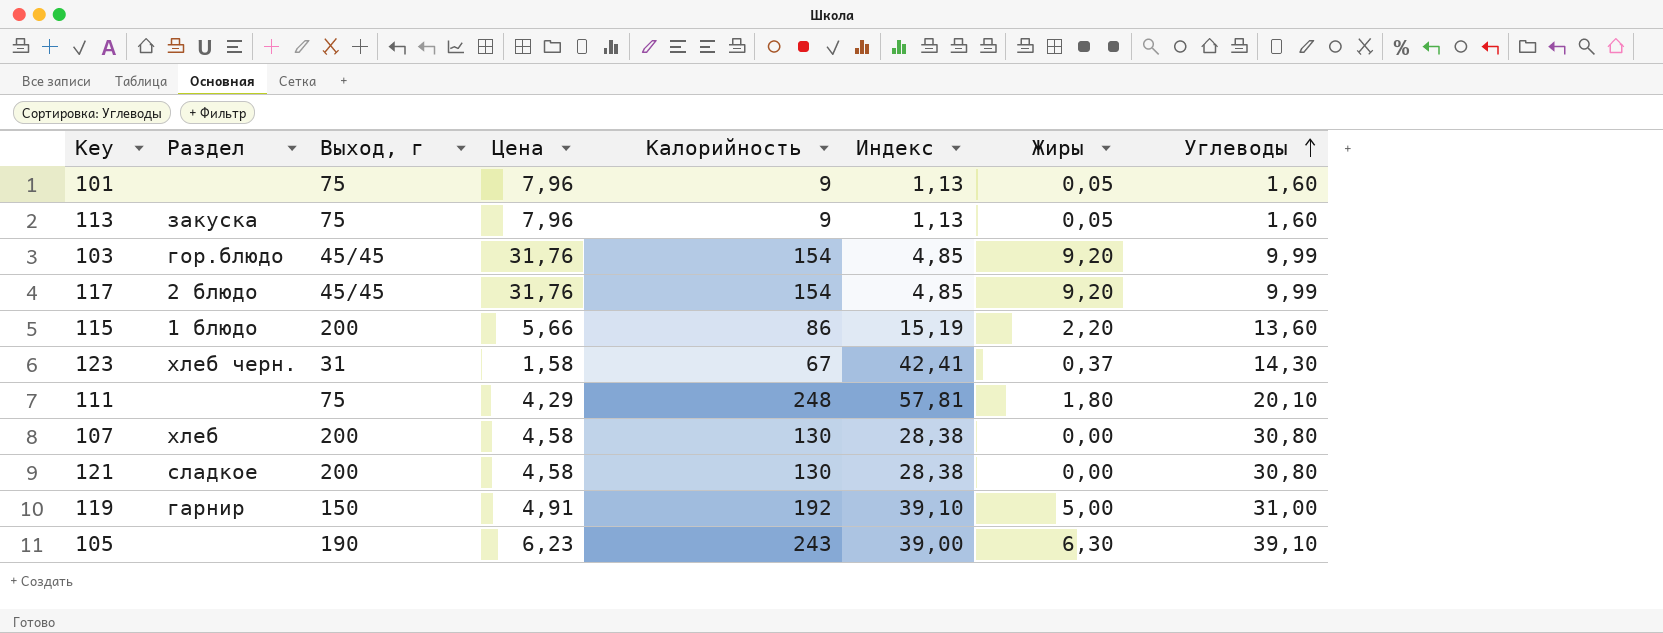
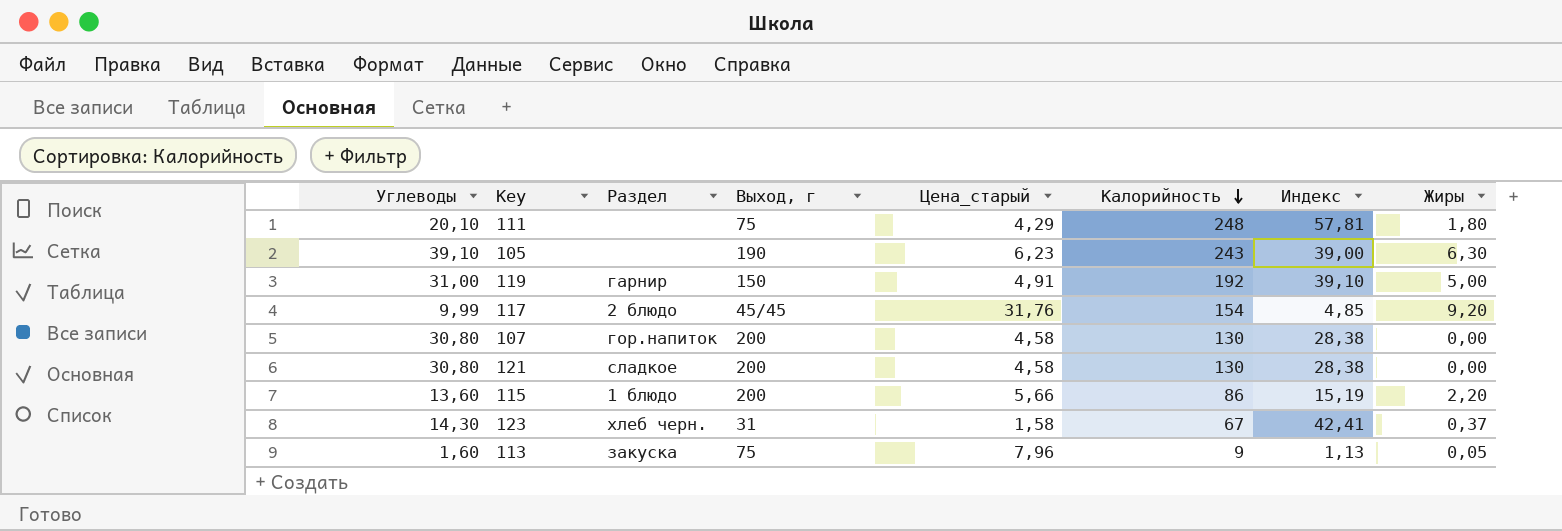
row order: Углеводы ascending -> Калорийность descending
column Углеводы | position: 8 -> 1
column name: Цена -> Цена_старый
row 101: none | 75 | 7,96 | 9 | 1,13 | 0,05 | 1,60 -> none
row 103: гор.блюдо | 45/45 | 31,76 | 154 | 4,85 | 9,20 | 9,99 -> none
107 | Раздел: хлеб -> гор.напиток

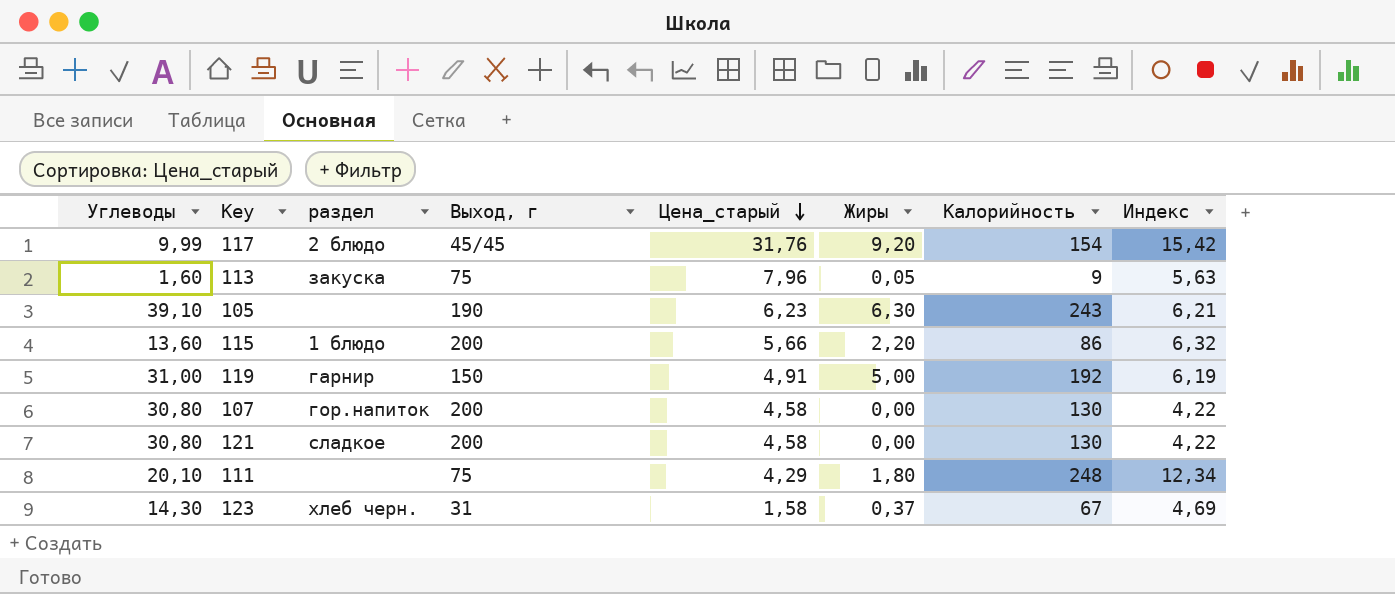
row order: Калорийность descending -> Цена_старый descending
column name: Раздел -> раздел
column Жиры | position: 8 -> 6
column Индекс | formula: [Калорийность] / [Цена_старый] -> [Калорийность] / [Углеводы]

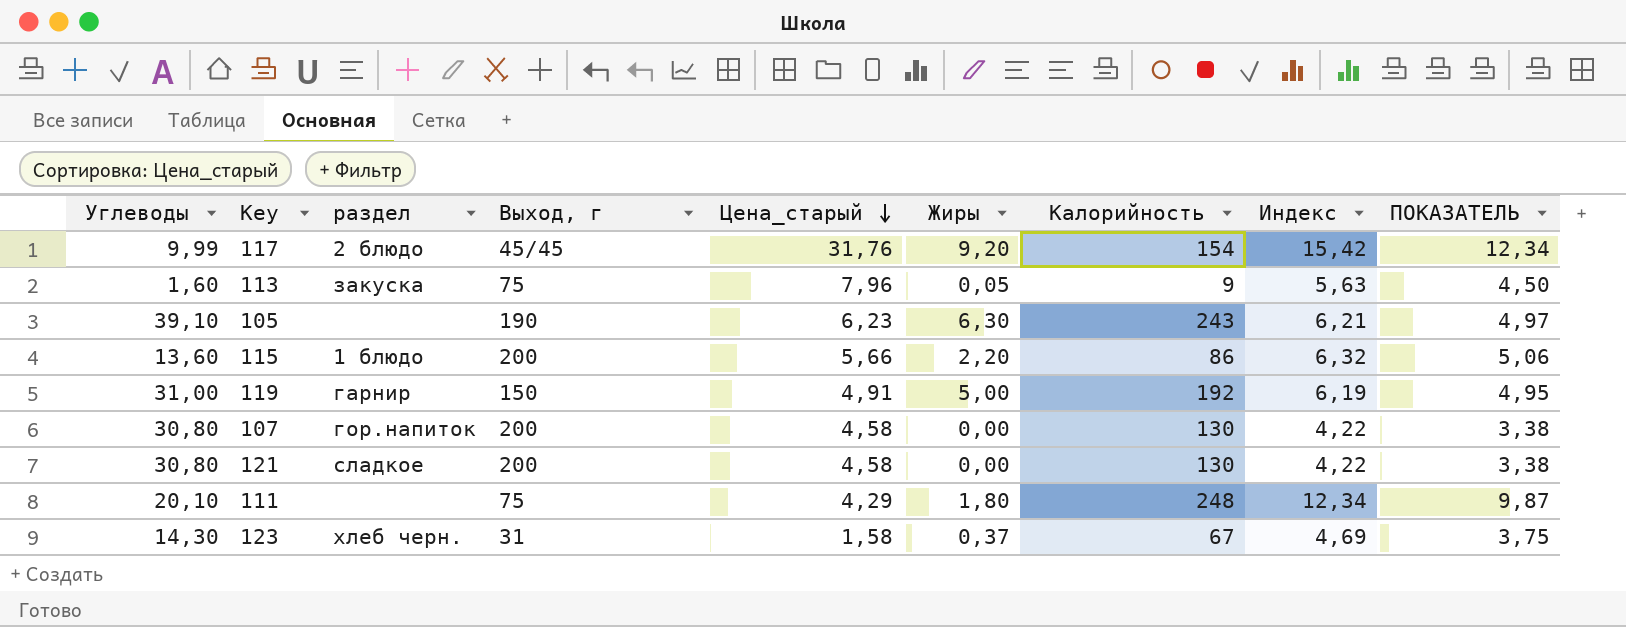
column ПОКАЗАТЕЛЬ | formula: none -> [Индекс] * 0,8

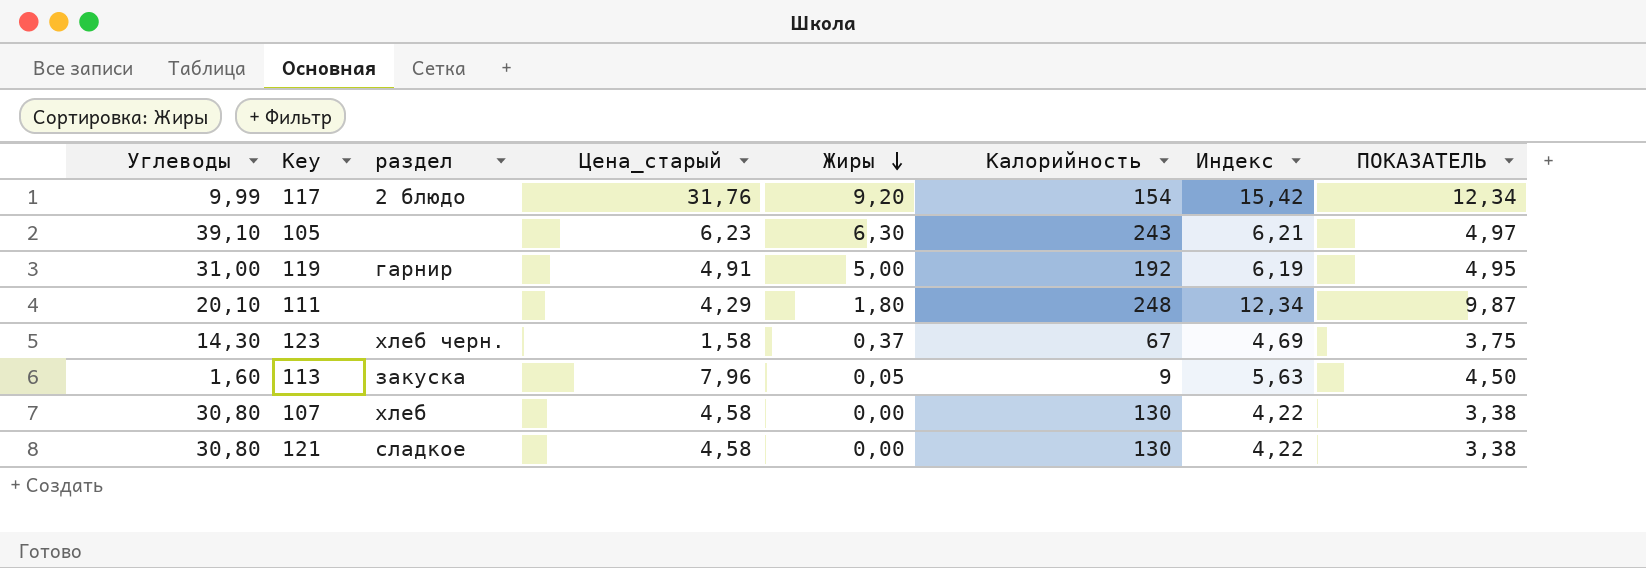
row order: Цена_старый descending -> Жиры descending
column Выход, г | position: 4 -> none
row 115: 13,60 | 1 блюдо | 200 | 5,66 | 2,20 | 86 | 6,32 | 5,06 -> none
107 | раздел: гор.напиток -> хлеб

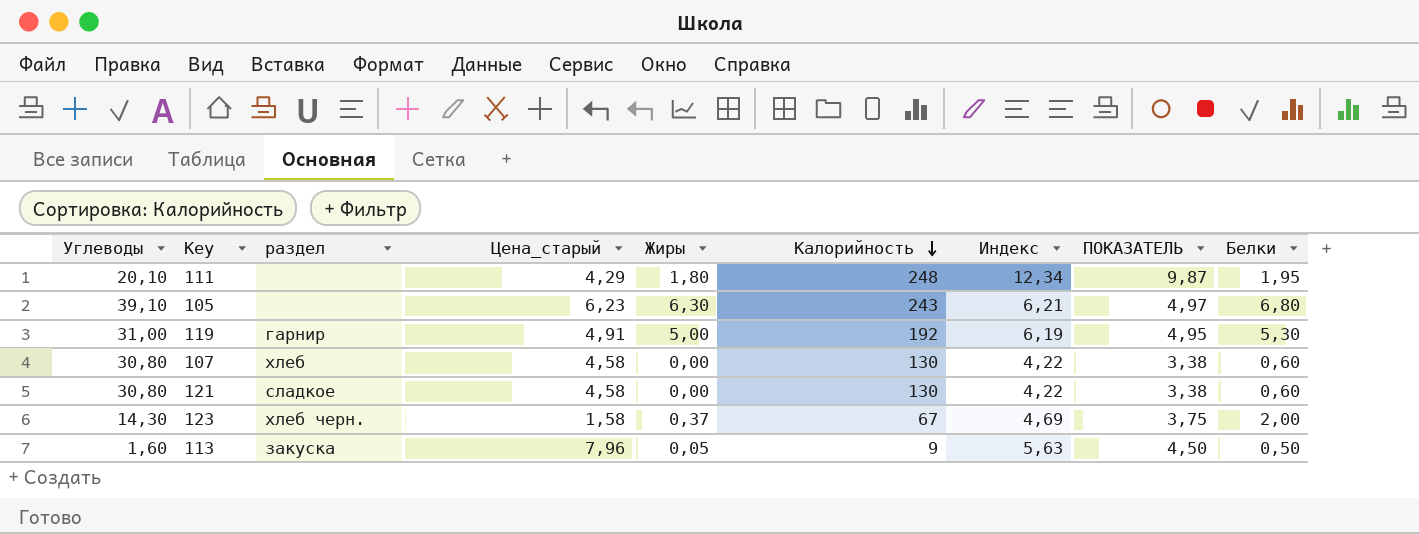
row order: Жиры descending -> Калорийность descending
column Белки | position: none -> 9
row 117: 9,99 | 2 блюдо | 31,76 | 9,20 | 154 | 15,42 | 12,34 -> none

